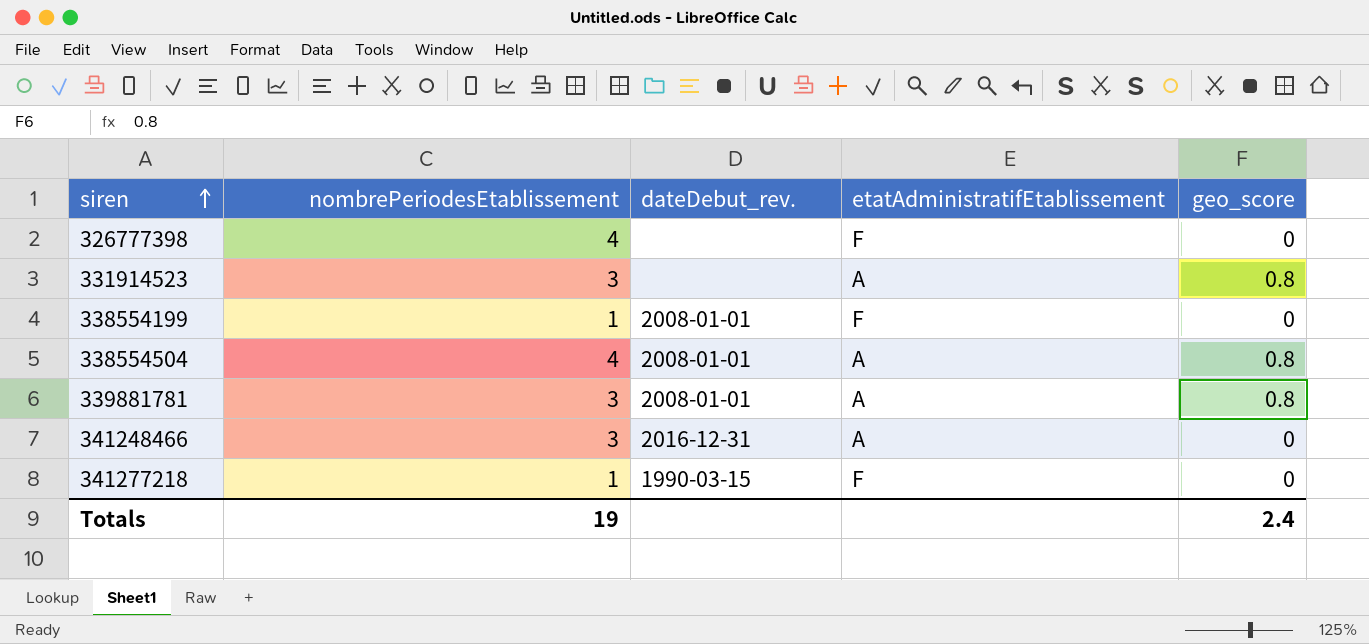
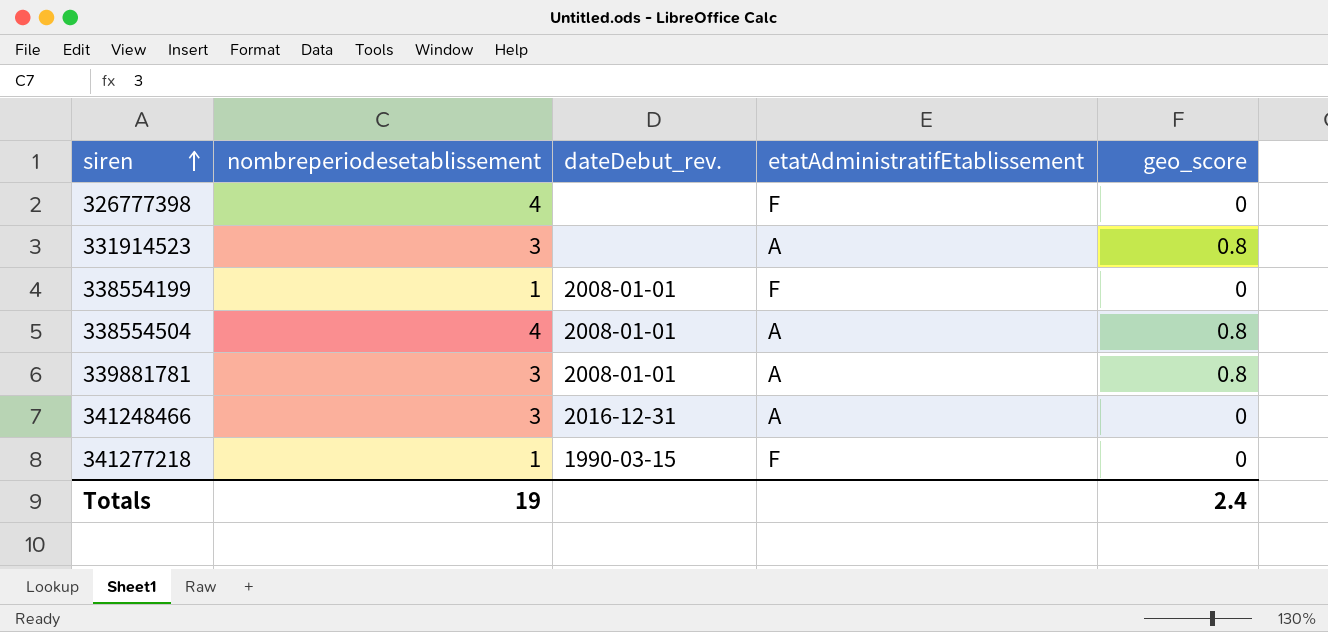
column name: nombrePeriodesEtablissement -> nombreperiodesetablissement

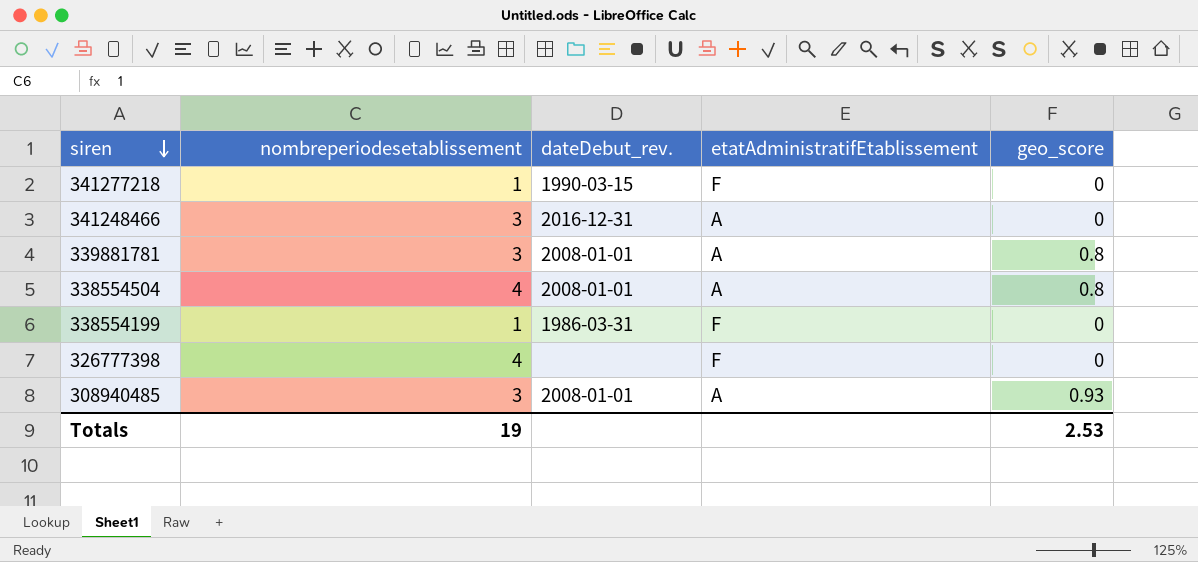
row order: siren ascending -> siren descending
row 331914523: 3 | none | A | 0.8 -> none
338554199 | dateDebut_rev.: 2008-01-01 -> 1986-03-31
row 308940485: none -> 3 | 2008-01-01 | A | 0.93
Totals | geo_score: 2.4 -> 2.53

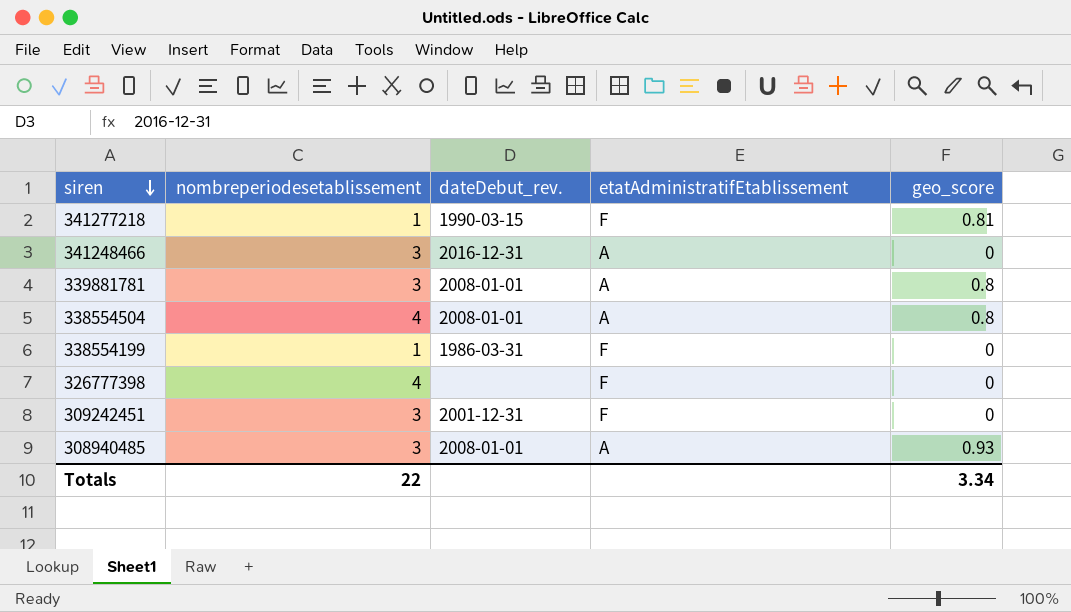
341277218 | geo_score: 0 -> 0.81
row 309242451: none -> 3 | 2001-12-31 | F | 0
Totals | nombreperiodesetablissement: 19 -> 22
Totals | geo_score: 2.53 -> 3.34

